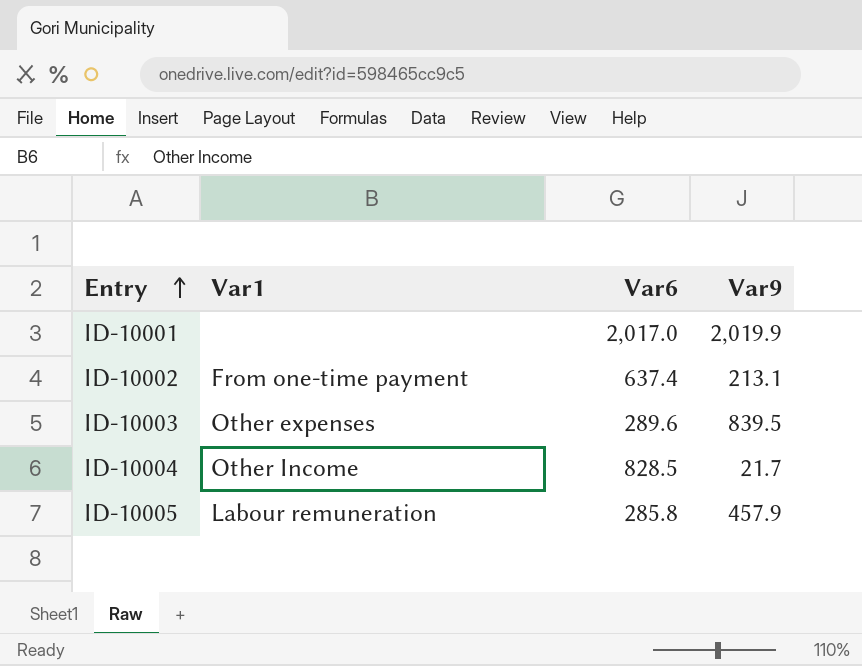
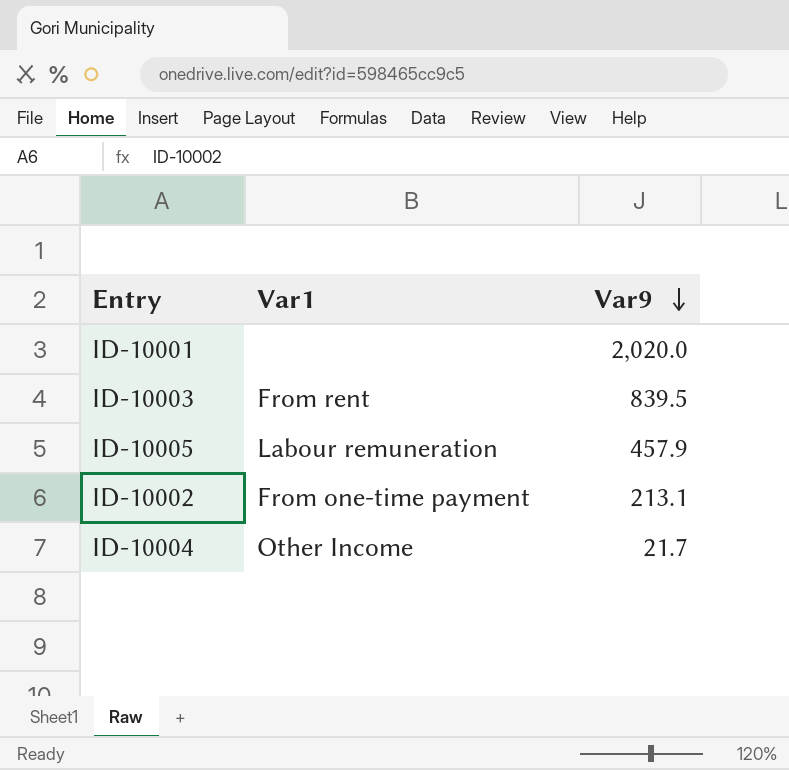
row order: Entry ascending -> Var9 descending
column Var6 | position: 3 -> none
ID-10001 | Var9: 2,019.9 -> 2,020.0
ID-10003 | Var1: Other expenses -> From rent

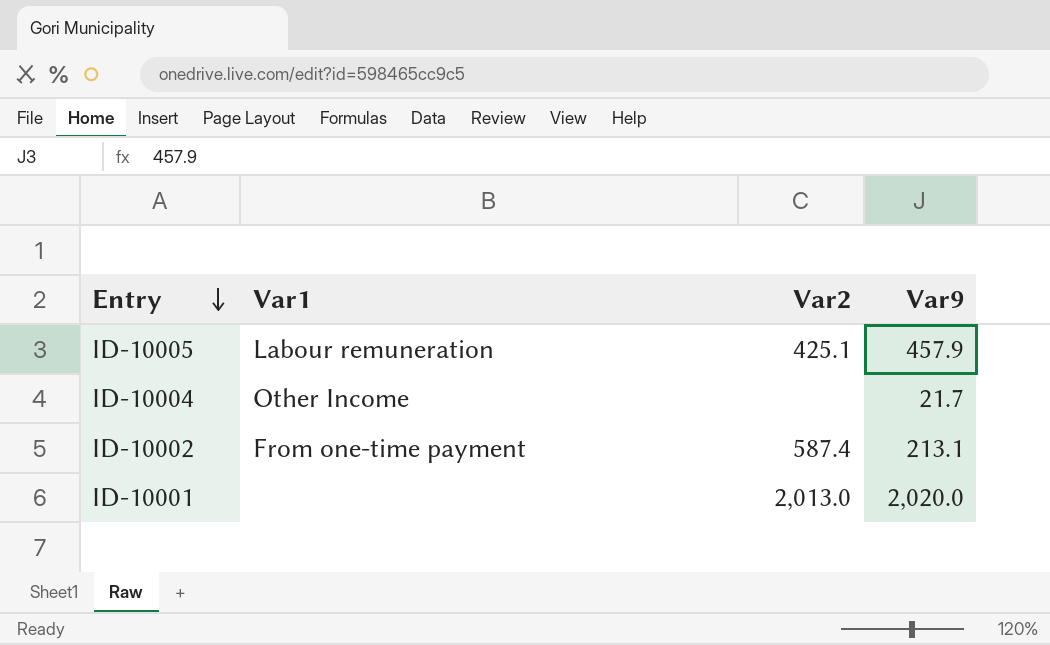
row order: Var9 descending -> Entry descending
column Var2 | position: none -> 3
row ID-10003: From rent | 839.5 -> none

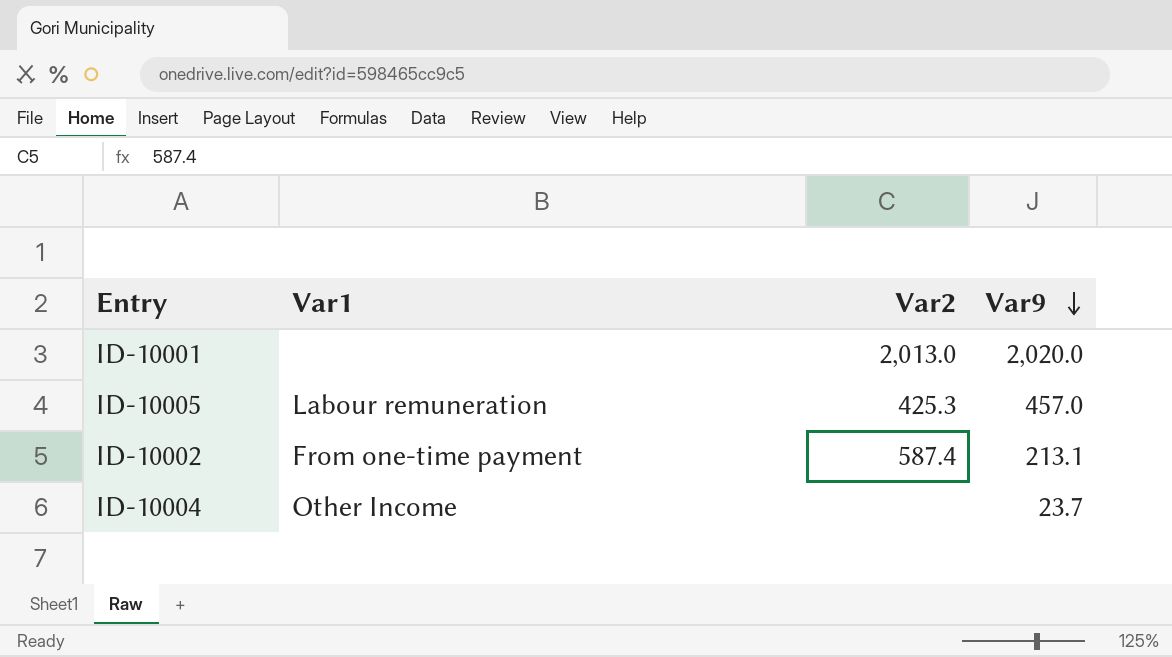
row order: Entry descending -> Var9 descending
ID-10005 | Var2: 425.1 -> 425.3
ID-10005 | Var9: 457.9 -> 457.0
ID-10004 | Var9: 21.7 -> 23.7

